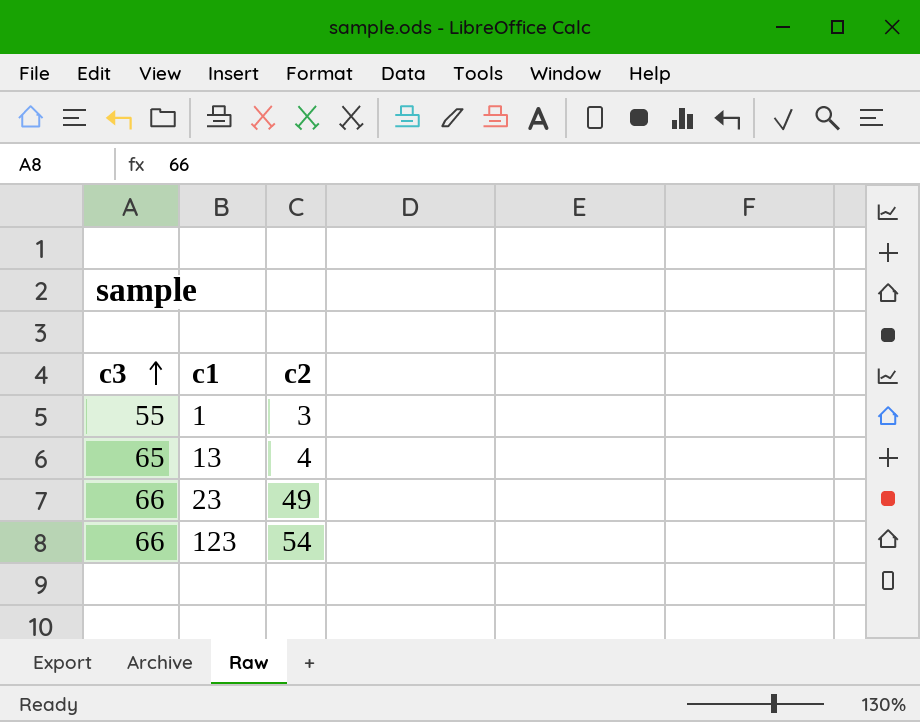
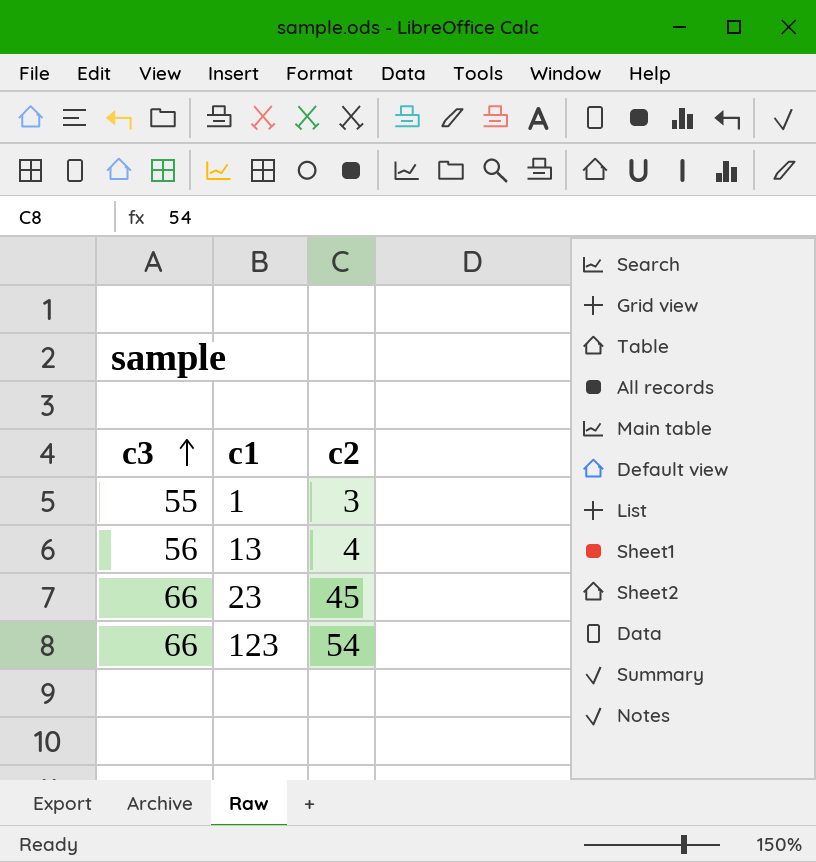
13 | c3: 65 -> 56
23 | c2: 49 -> 45

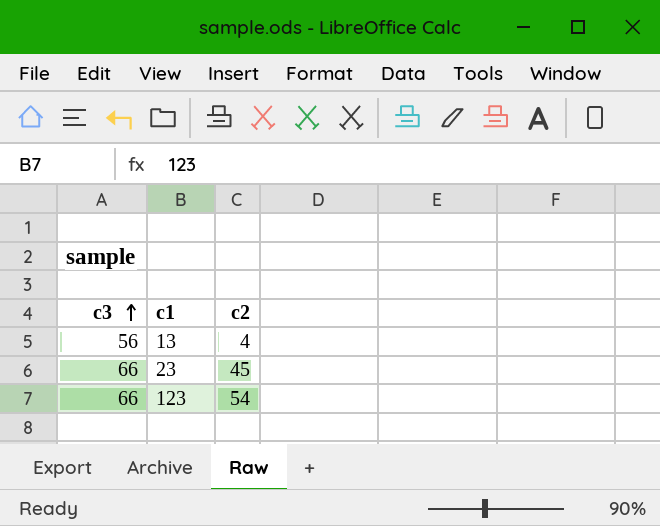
row 1: 55 | 3 -> none

